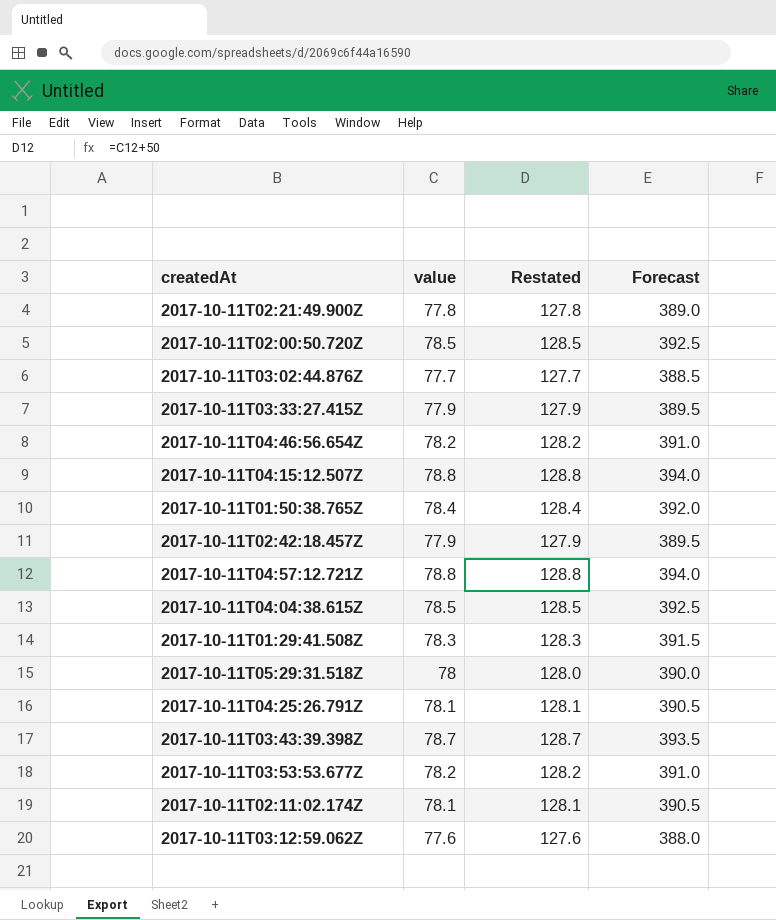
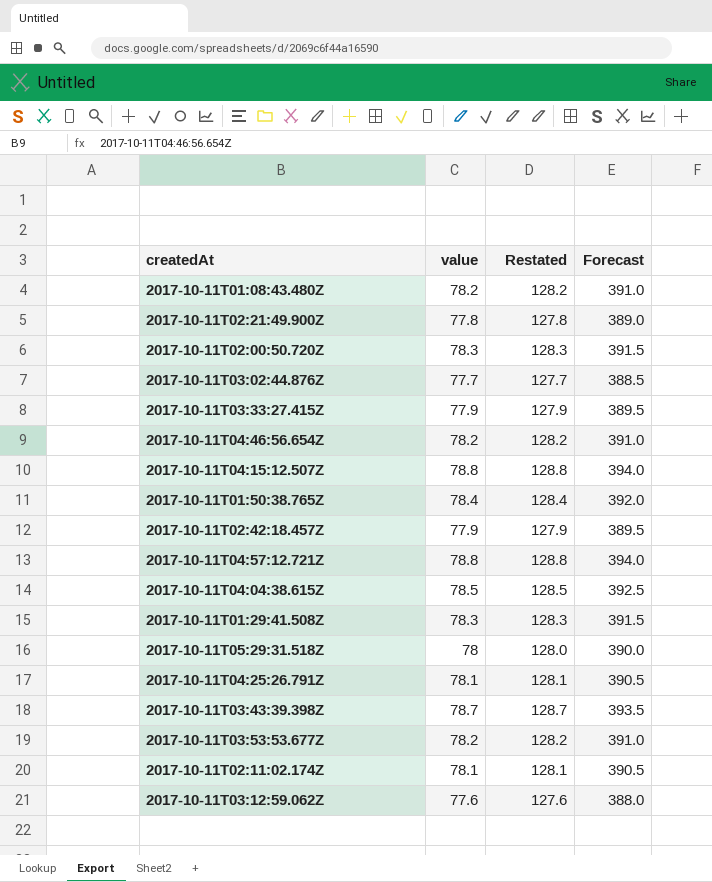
row 2017-10-11T01:08:43.480Z: none -> 78.2 | 128.2 | 391.0
2017-10-11T02:00:50.720Z | value: 78.5 -> 78.3
2017-10-11T02:00:50.720Z | Restated: 128.5 -> 128.3
2017-10-11T02:00:50.720Z | Forecast: 392.5 -> 391.5

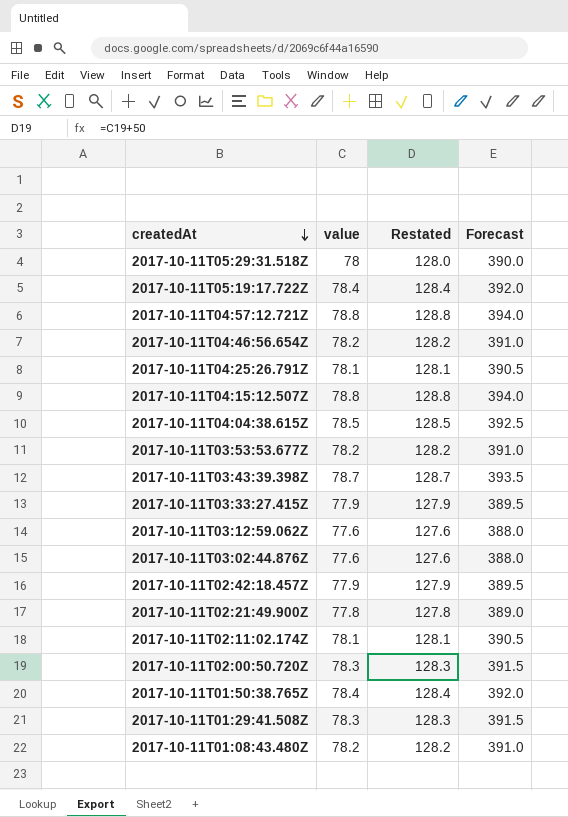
row order: none -> createdAt descending
row 2017-10-11T05:19:17.722Z: none -> 78.4 | 128.4 | 392.0
2017-10-11T03:02:44.876Z | value: 77.7 -> 77.6
2017-10-11T03:02:44.876Z | Restated: 127.7 -> 127.6
2017-10-11T03:02:44.876Z | Forecast: 388.5 -> 388.0

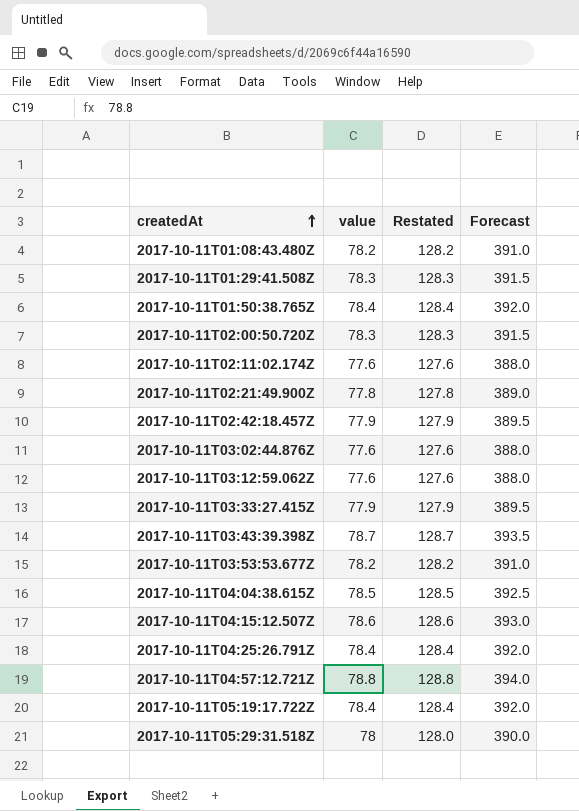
row order: createdAt descending -> createdAt ascending
row 2017-10-11T04:46:56.654Z: 78.2 | 128.2 | 391.0 -> none
2017-10-11T02:11:02.174Z | value: 78.1 -> 77.6
2017-10-11T02:11:02.174Z | Restated: 128.1 -> 127.6
2017-10-11T02:11:02.174Z | Forecast: 390.5 -> 388.0
2017-10-11T04:15:12.507Z | value: 78.8 -> 78.6
2017-10-11T04:15:12.507Z | Restated: 128.8 -> 128.6
2017-10-11T04:15:12.507Z | Forecast: 394.0 -> 393.0
2017-10-11T04:25:26.791Z | value: 78.1 -> 78.4
2017-10-11T04:25:26.791Z | Restated: 128.1 -> 128.4
2017-10-11T04:25:26.791Z | Forecast: 390.5 -> 392.0

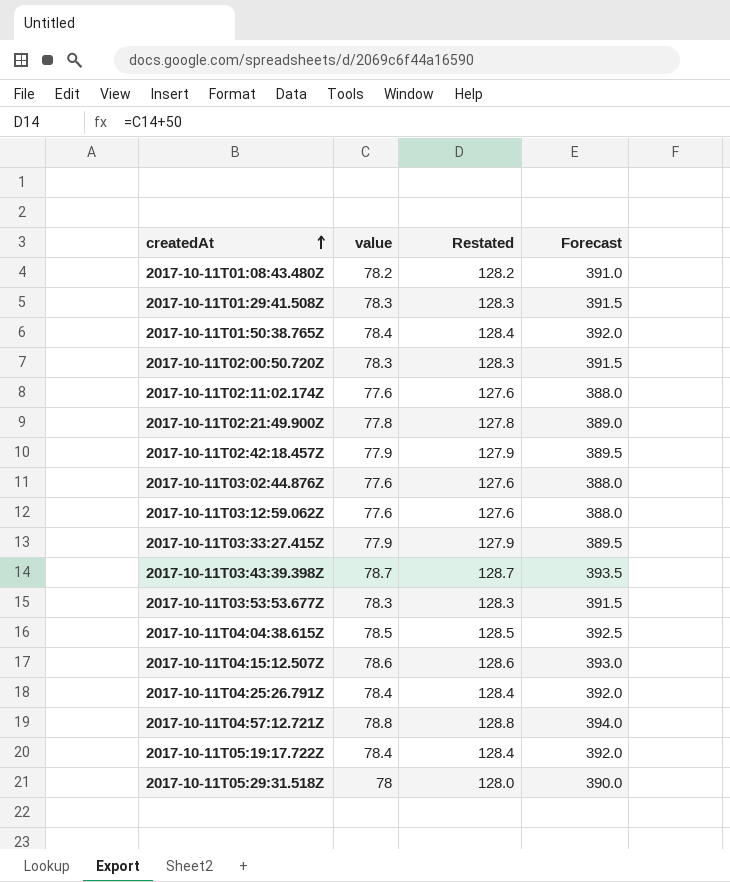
2017-10-11T03:53:53.677Z | value: 78.2 -> 78.3
2017-10-11T03:53:53.677Z | Restated: 128.2 -> 128.3
2017-10-11T03:53:53.677Z | Forecast: 391.0 -> 391.5

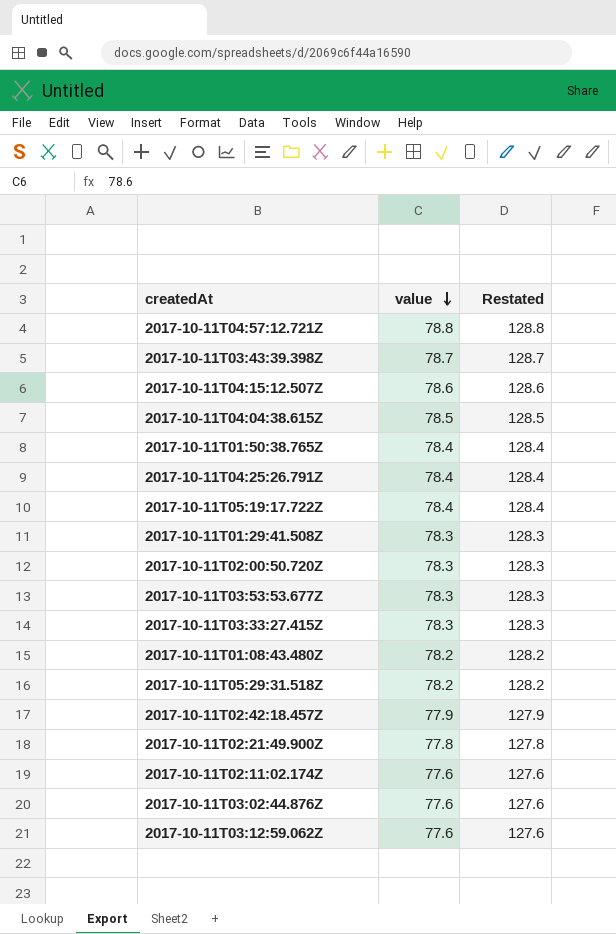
row order: createdAt ascending -> value descending
column Forecast | formula: [value] * 5 -> none
2017-10-11T03:33:27.415Z | value: 77.9 -> 78.3
2017-10-11T03:33:27.415Z | Restated: 127.9 -> 128.3
2017-10-11T05:29:31.518Z | value: 78 -> 78.2
2017-10-11T05:29:31.518Z | Restated: 128.0 -> 128.2

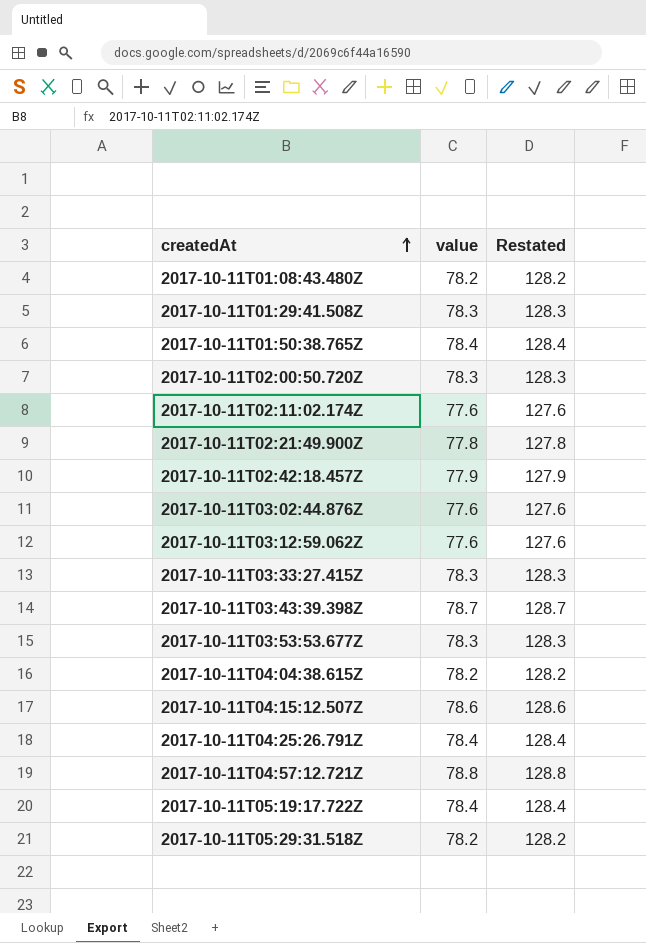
row order: value descending -> createdAt ascending
2017-10-11T04:04:38.615Z | value: 78.5 -> 78.2
2017-10-11T04:04:38.615Z | Restated: 128.5 -> 128.2

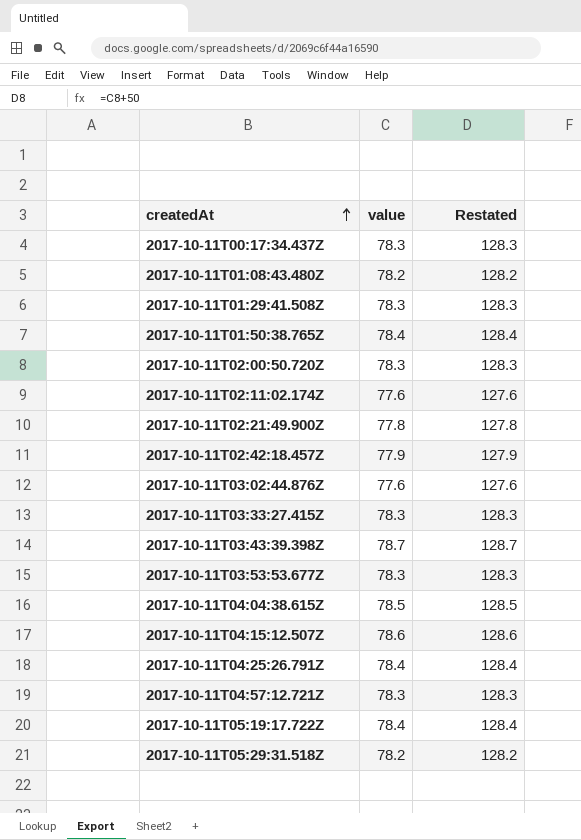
row 2017-10-11T03:12:59.062Z: 77.6 | 127.6 -> none
row 2017-10-11T00:17:34.437Z: none -> 78.3 | 128.3
2017-10-11T04:04:38.615Z | value: 78.2 -> 78.5
2017-10-11T04:04:38.615Z | Restated: 128.2 -> 128.5
2017-10-11T04:57:12.721Z | value: 78.8 -> 78.3
2017-10-11T04:57:12.721Z | Restated: 128.8 -> 128.3

